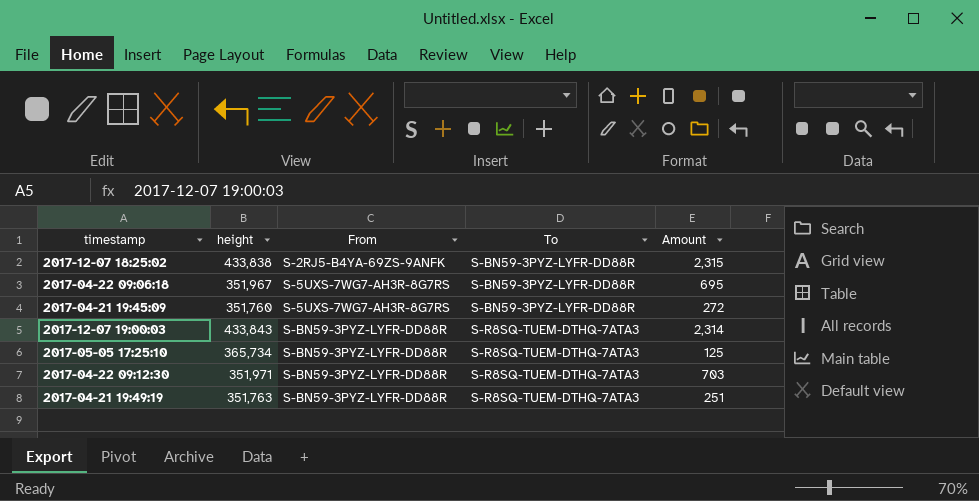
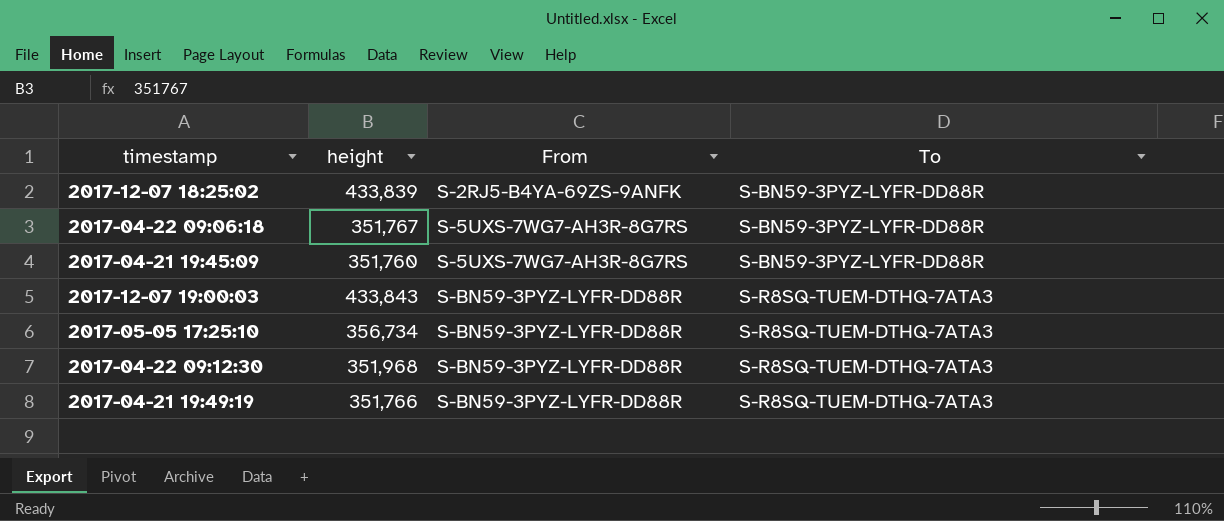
column Amount | position: 5 -> none
2017-12-07 18:25:02 | height: 433,838 -> 433,839
2017-04-22 09:06:18 | height: 351,967 -> 351,767
2017-05-05 17:25:10 | height: 365,734 -> 356,734
2017-04-22 09:12:30 | height: 351,971 -> 351,968
2017-04-21 19:49:19 | height: 351,763 -> 351,766

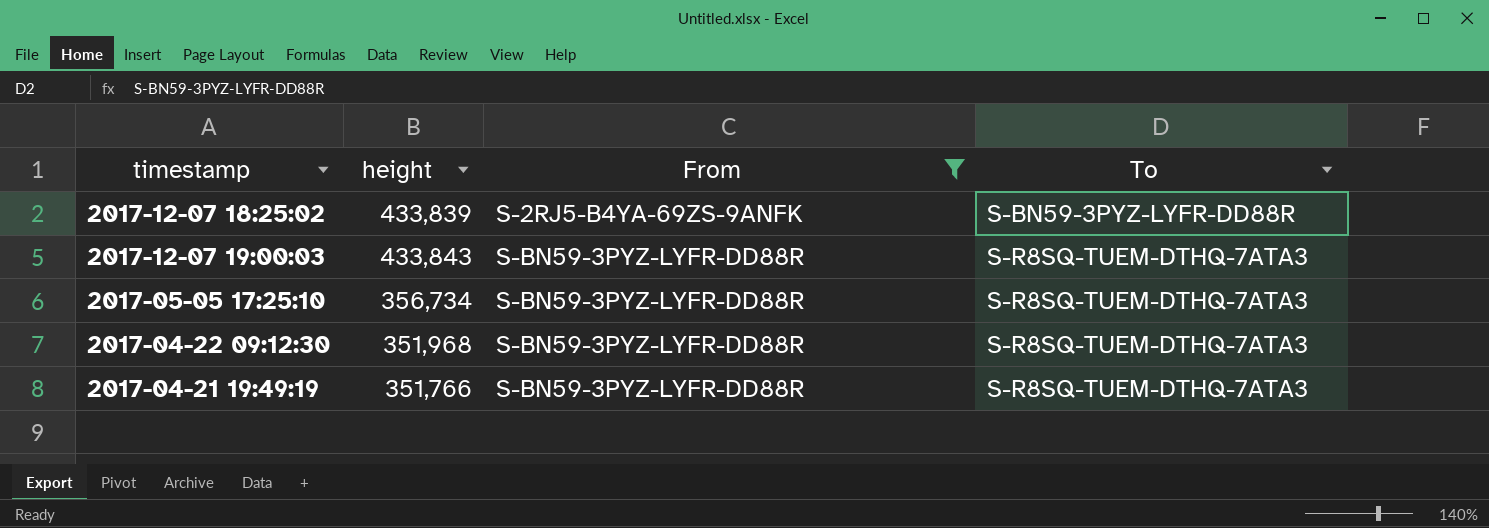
filter: none -> From != S-5UXS-7WG7-AH3R-8G7RS

